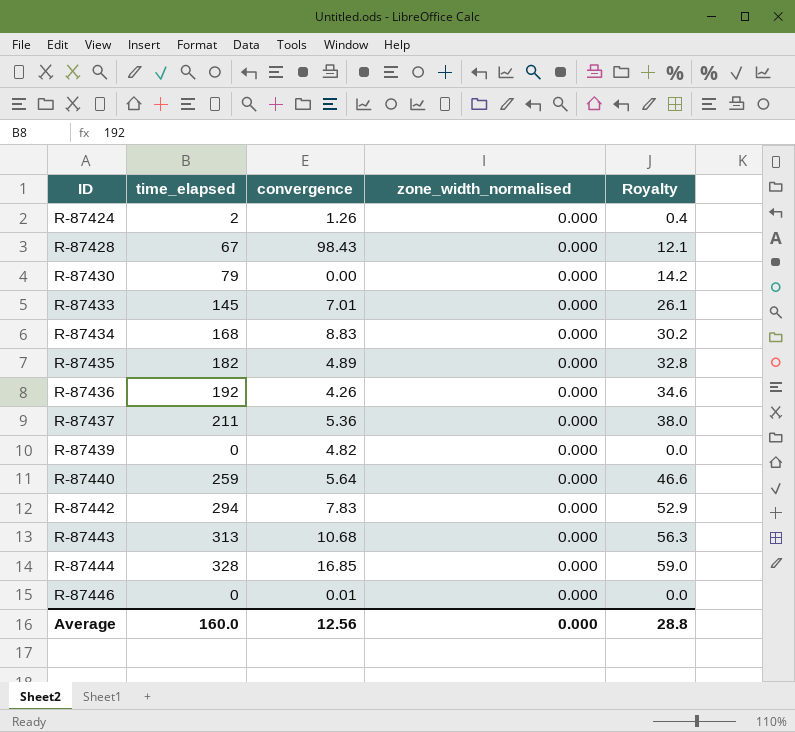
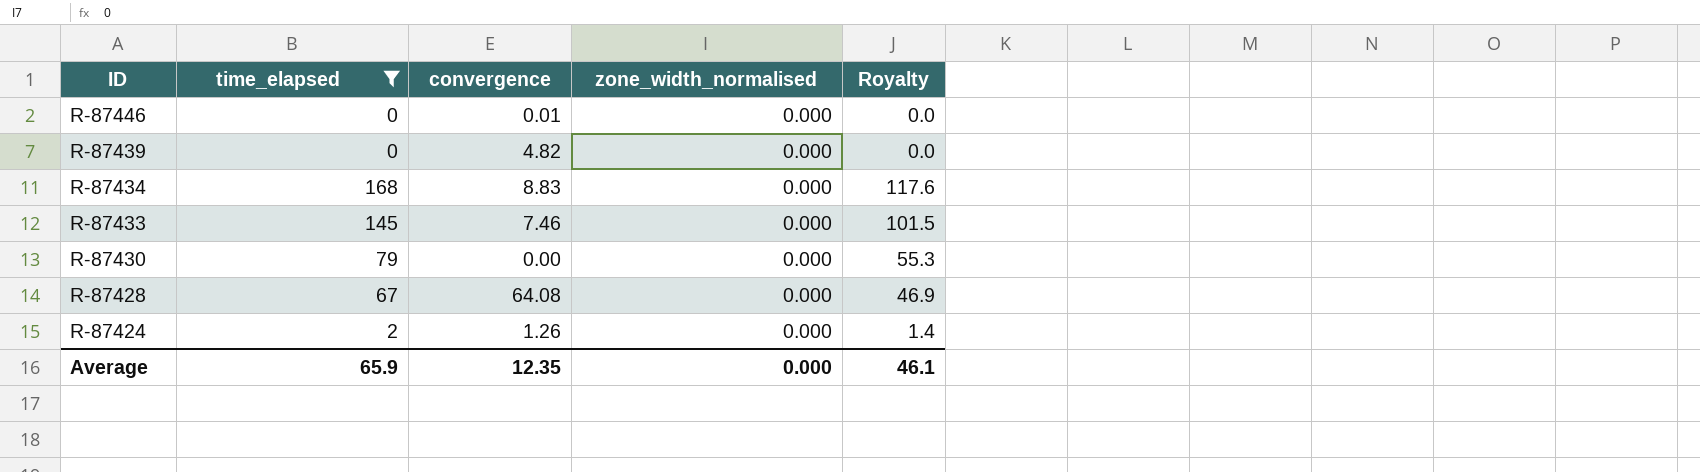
filter: none -> time_elapsed <= 168
row order: ID ascending -> ID descending
column Royalty | formula: [time_elapsed] * 0.18 -> [time_elapsed] * 0.7
R-87433 | convergence: 7.01 -> 7.46
R-87428 | convergence: 98.43 -> 64.08
Average | time_elapsed: 160.0 -> 65.9
Average | convergence: 12.56 -> 12.35
Average | Royalty: 28.8 -> 46.1

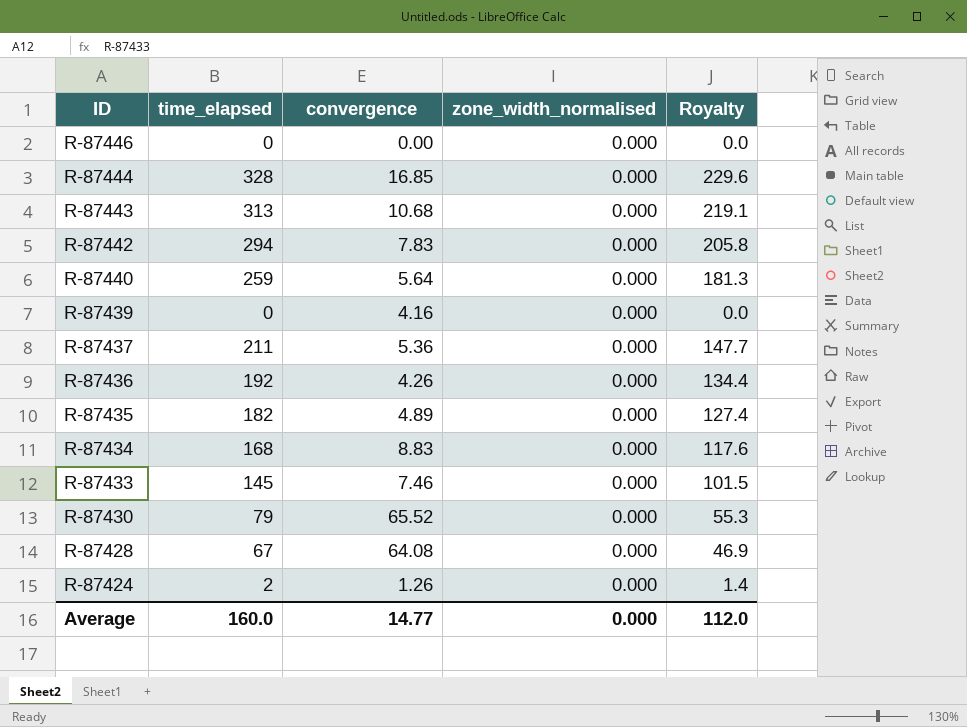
filter: time_elapsed <= 168 -> none
R-87446 | convergence: 0.01 -> 0.00
R-87439 | convergence: 4.82 -> 4.16
R-87430 | convergence: 0.00 -> 65.52
Average | time_elapsed: 65.9 -> 160.0
Average | convergence: 12.35 -> 14.77
Average | Royalty: 46.1 -> 112.0

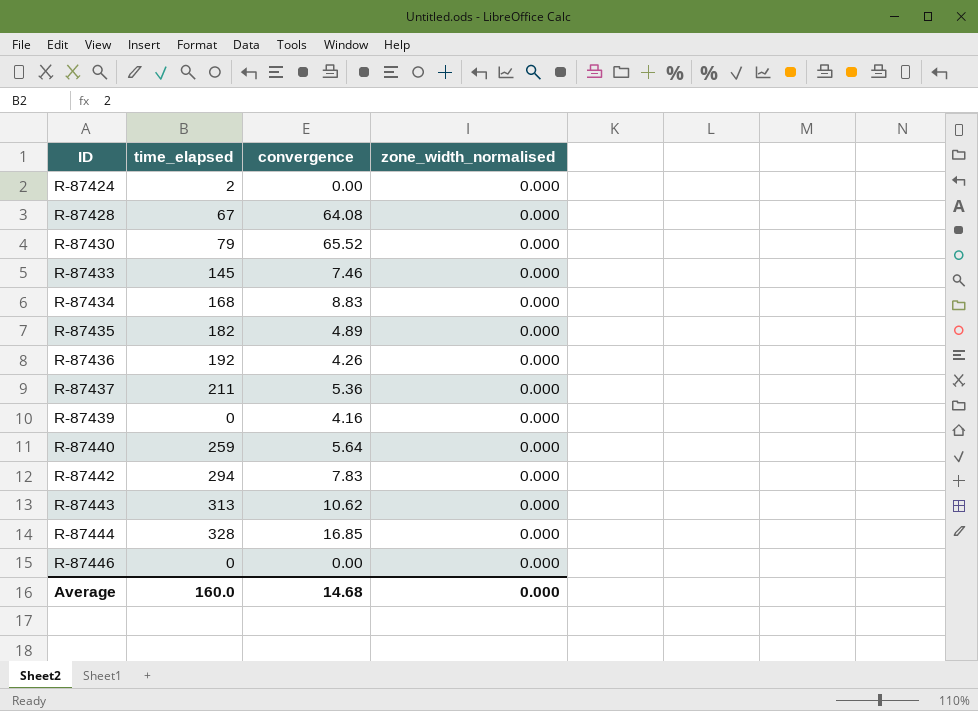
row order: ID descending -> ID ascending
column Royalty | formula: [time_elapsed] * 0.7 -> none
R-87424 | convergence: 1.26 -> 0.00
R-87443 | convergence: 10.68 -> 10.62
Average | convergence: 14.77 -> 14.68

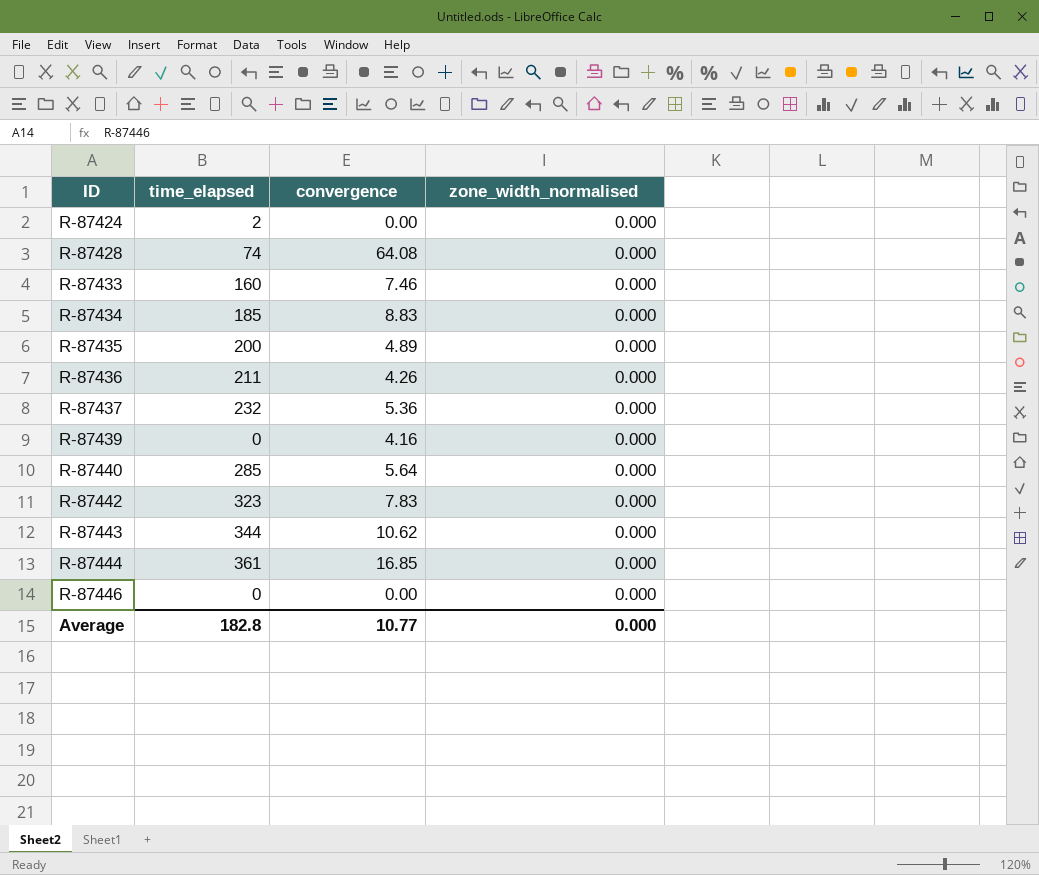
row R-87430: 79 | 65.52 | 0.000 -> none
R-87428 | time_elapsed: 67 -> 74
R-87433 | time_elapsed: 145 -> 160
R-87434 | time_elapsed: 168 -> 185
R-87435 | time_elapsed: 182 -> 200
R-87436 | time_elapsed: 192 -> 211
R-87437 | time_elapsed: 211 -> 232
R-87440 | time_elapsed: 259 -> 285
R-87442 | time_elapsed: 294 -> 323
R-87443 | time_elapsed: 313 -> 344
R-87444 | time_elapsed: 328 -> 361
Average | time_elapsed: 160.0 -> 182.8
Average | convergence: 14.68 -> 10.77

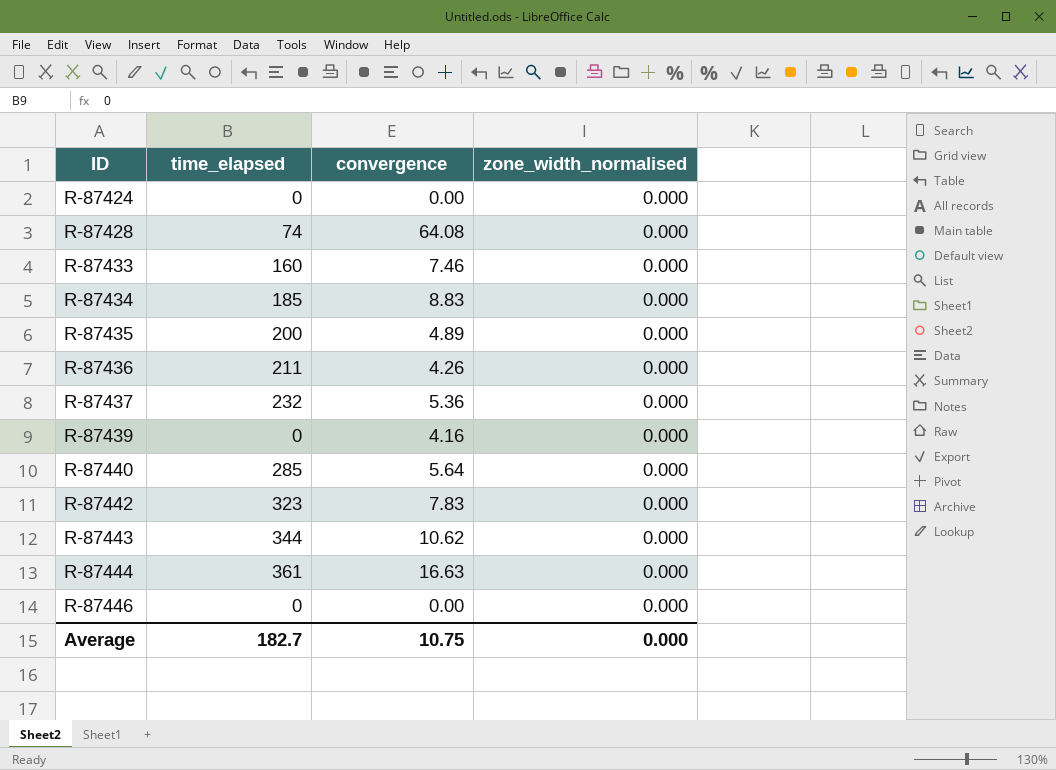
R-87424 | time_elapsed: 2 -> 0
R-87444 | convergence: 16.85 -> 16.63
Average | time_elapsed: 182.8 -> 182.7
Average | convergence: 10.77 -> 10.75

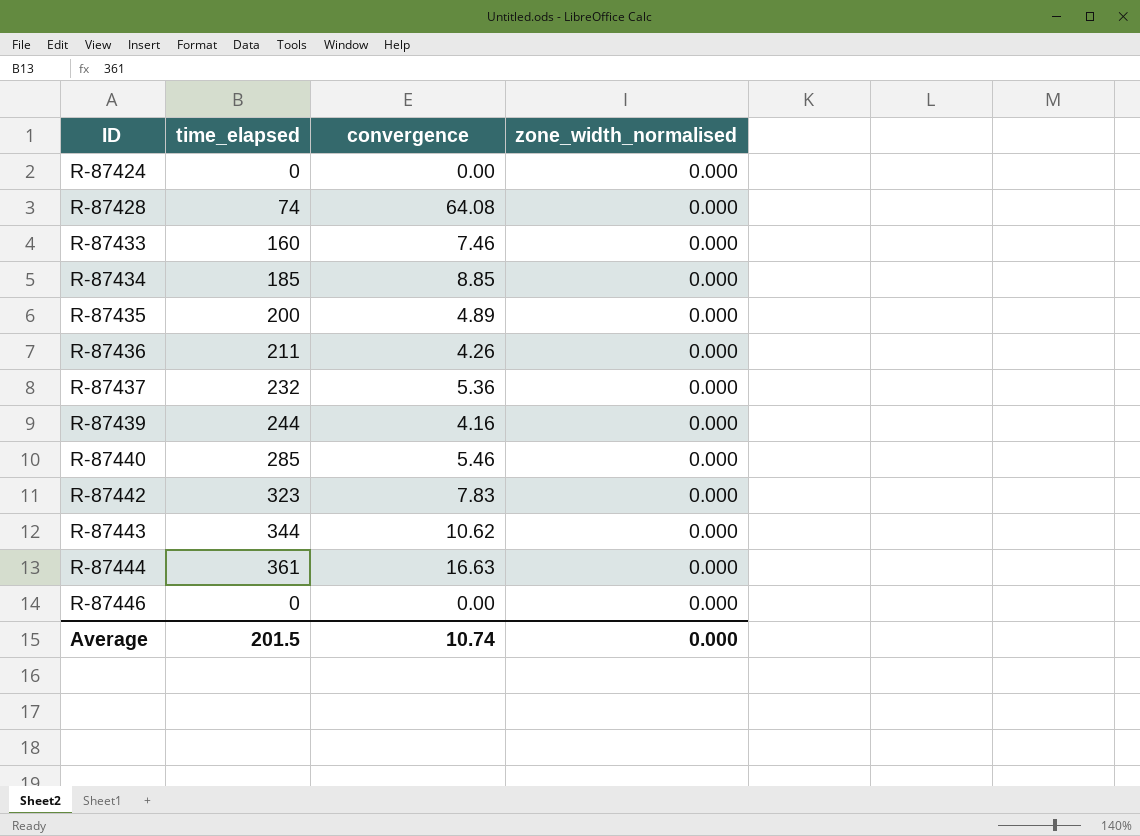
R-87434 | convergence: 8.83 -> 8.85
R-87439 | time_elapsed: 0 -> 244
R-87440 | convergence: 5.64 -> 5.46
Average | time_elapsed: 182.7 -> 201.5
Average | convergence: 10.75 -> 10.74

